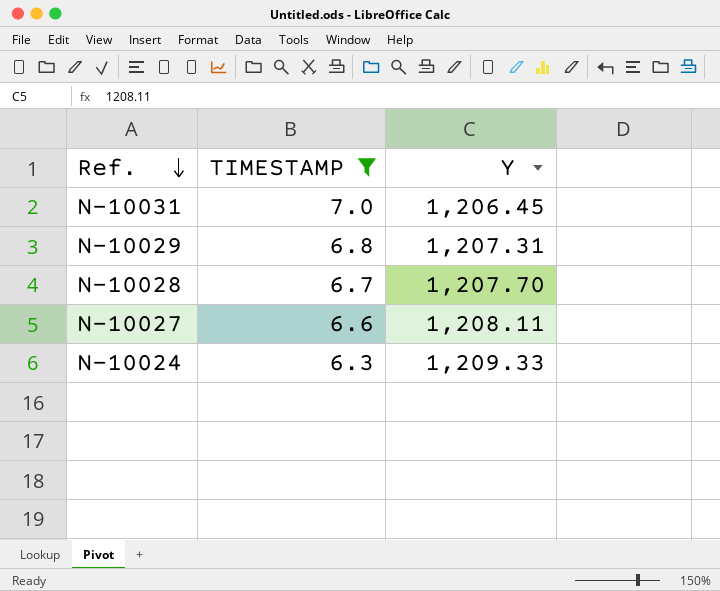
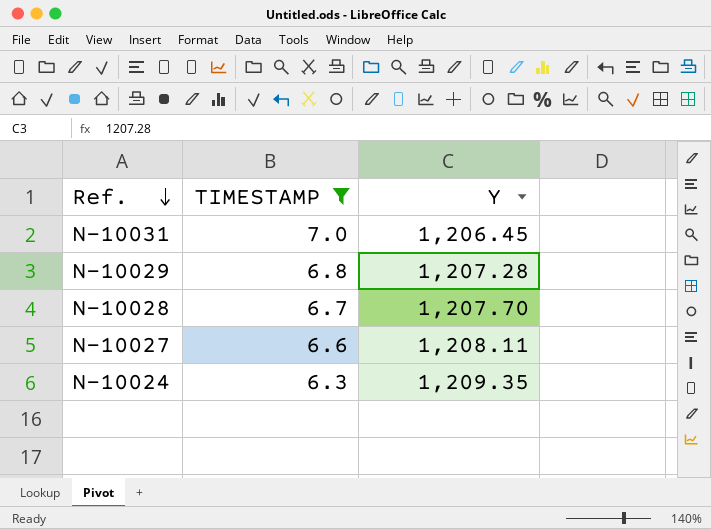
N-10029 | Y: 1,207.31 -> 1,207.28
N-10024 | Y: 1,209.33 -> 1,209.35

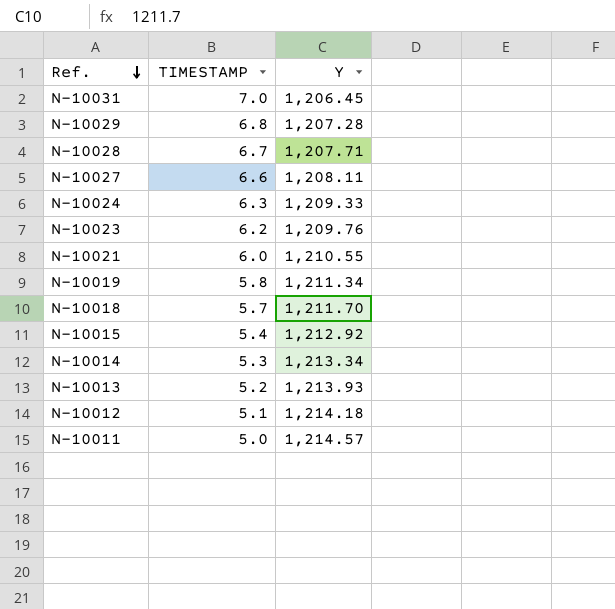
filter: TIMESTAMP >= 6.3 -> none
N-10028 | Y: 1,207.70 -> 1,207.71
N-10024 | Y: 1,209.35 -> 1,209.33

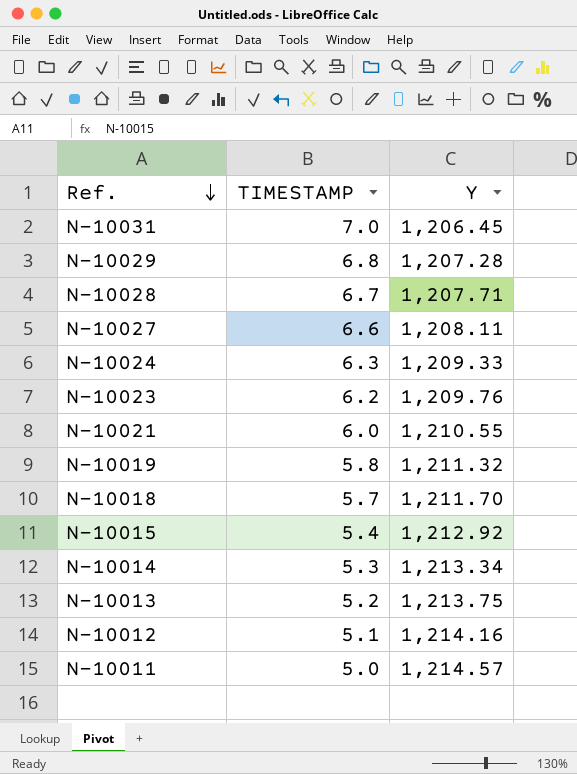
N-10019 | Y: 1,211.34 -> 1,211.32
N-10013 | Y: 1,213.93 -> 1,213.75
N-10012 | Y: 1,214.18 -> 1,214.16

